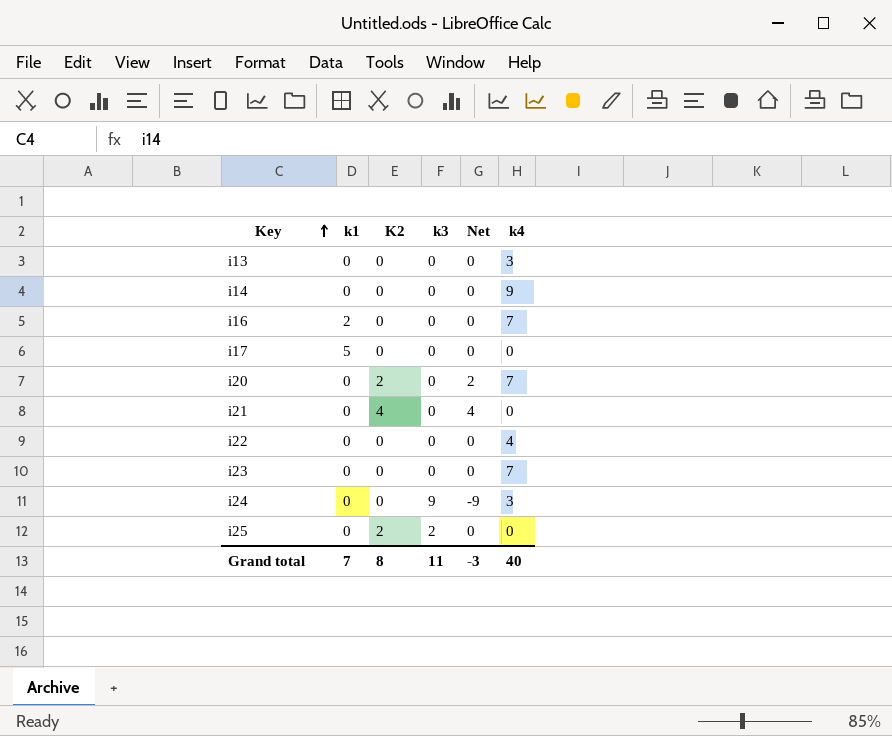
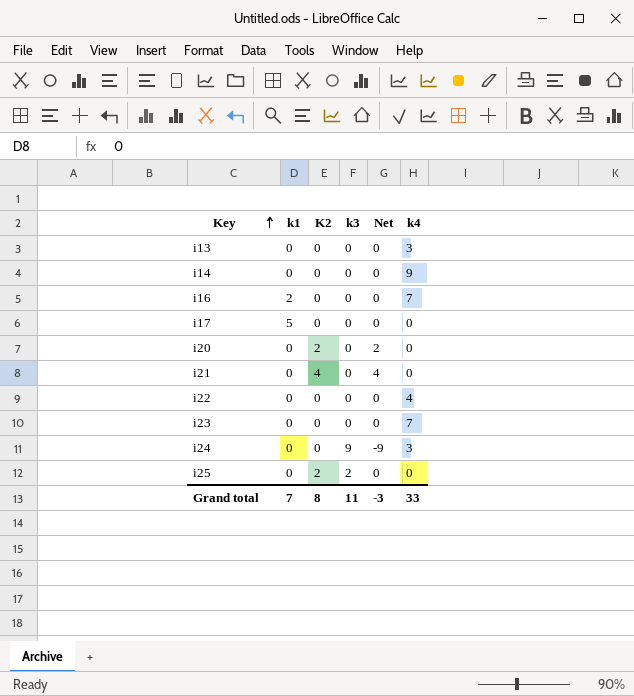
i20 | k4: 7 -> 0
Grand total | k4: 40 -> 33

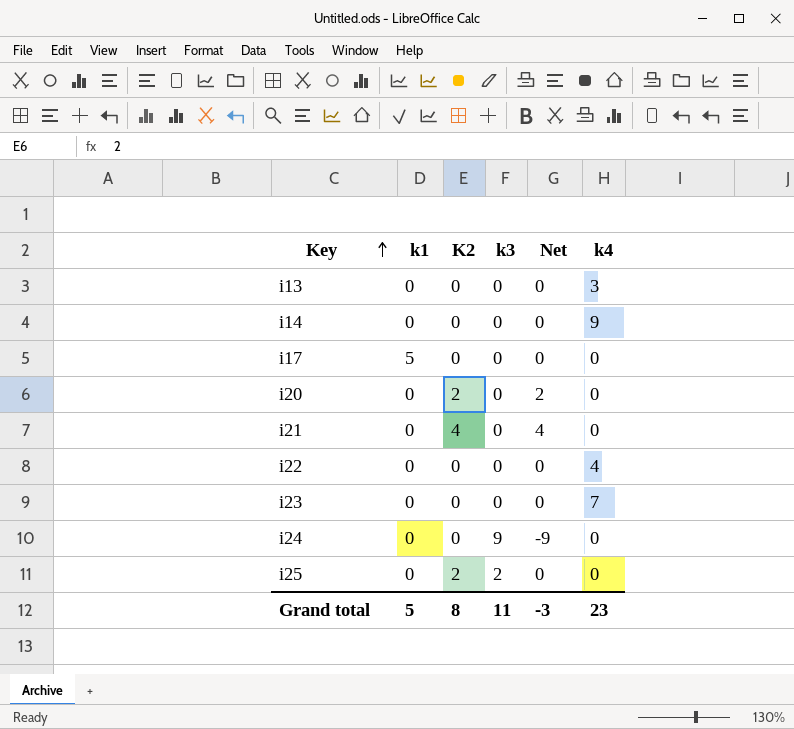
row i16: 2 | 0 | 0 | 0 | 7 -> none
i24 | k4: 3 -> 0
Grand total | k1: 7 -> 5
Grand total | k4: 33 -> 23

